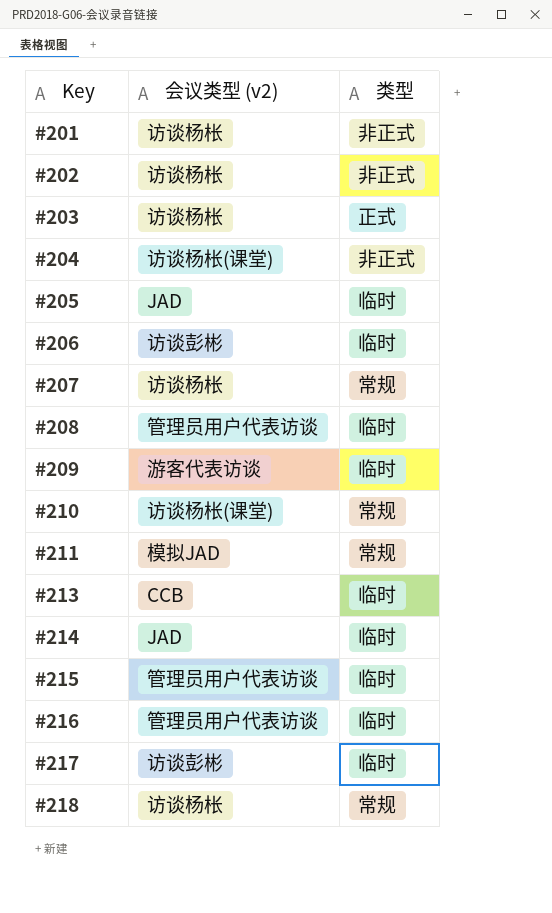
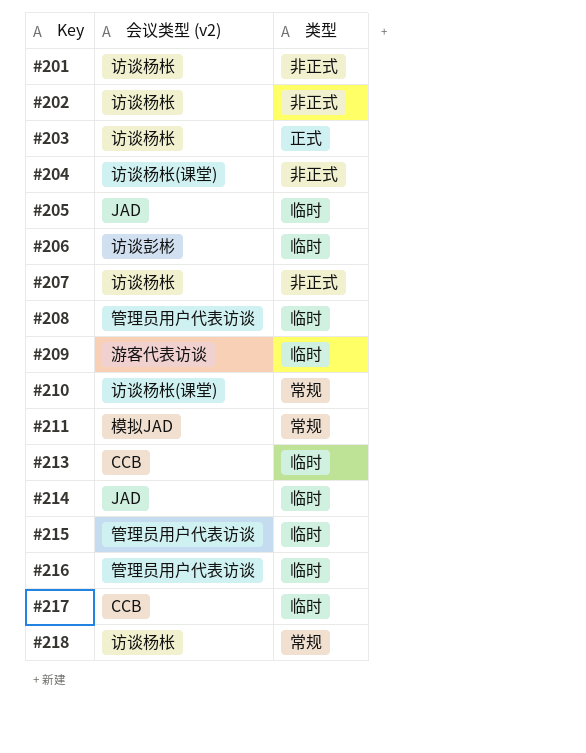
#207 | 类型: 常规 -> 非正式
#217 | 会议类型 (v2): 访谈彭彬 -> CCB

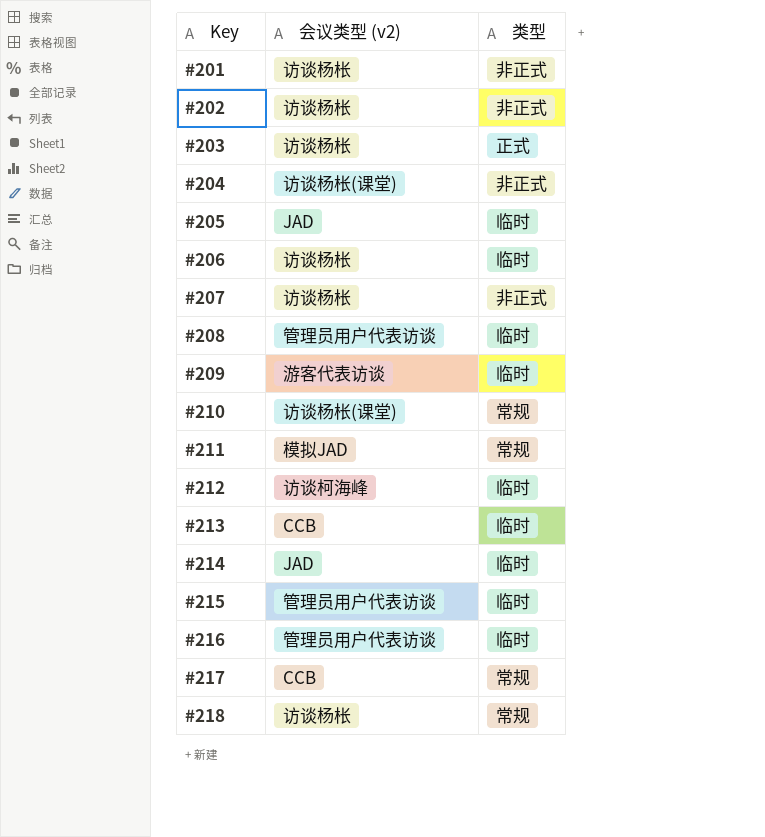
#206 | 会议类型 (v2): 访谈彭彬 -> 访谈杨枨
row #212: none -> 访谈柯海峰 | 临时
#217 | 类型: 临时 -> 常规

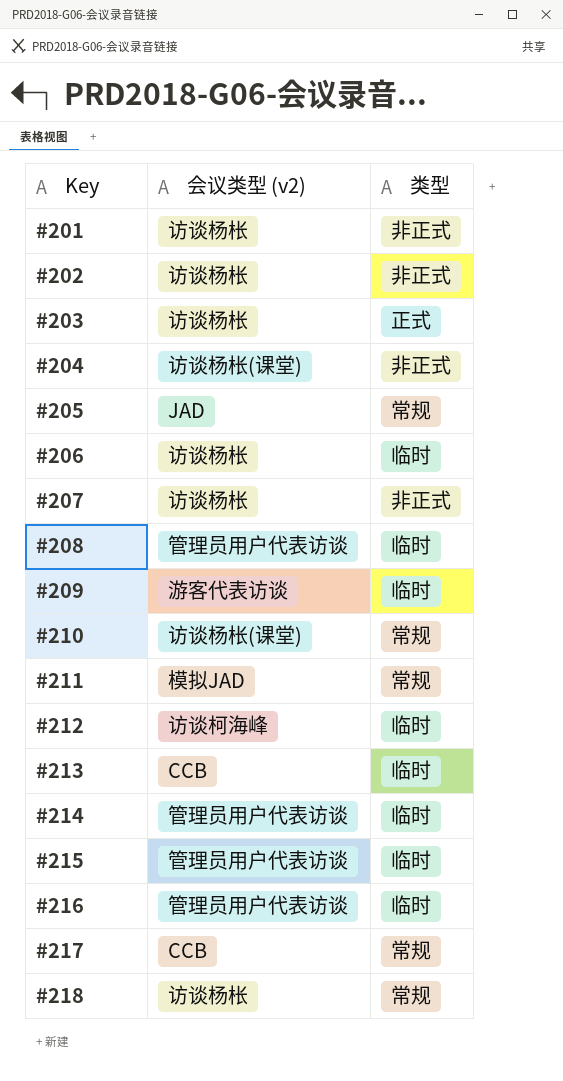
#205 | 类型: 临时 -> 常规
#214 | 会议类型 (v2): JAD -> 管理员用户代表访谈

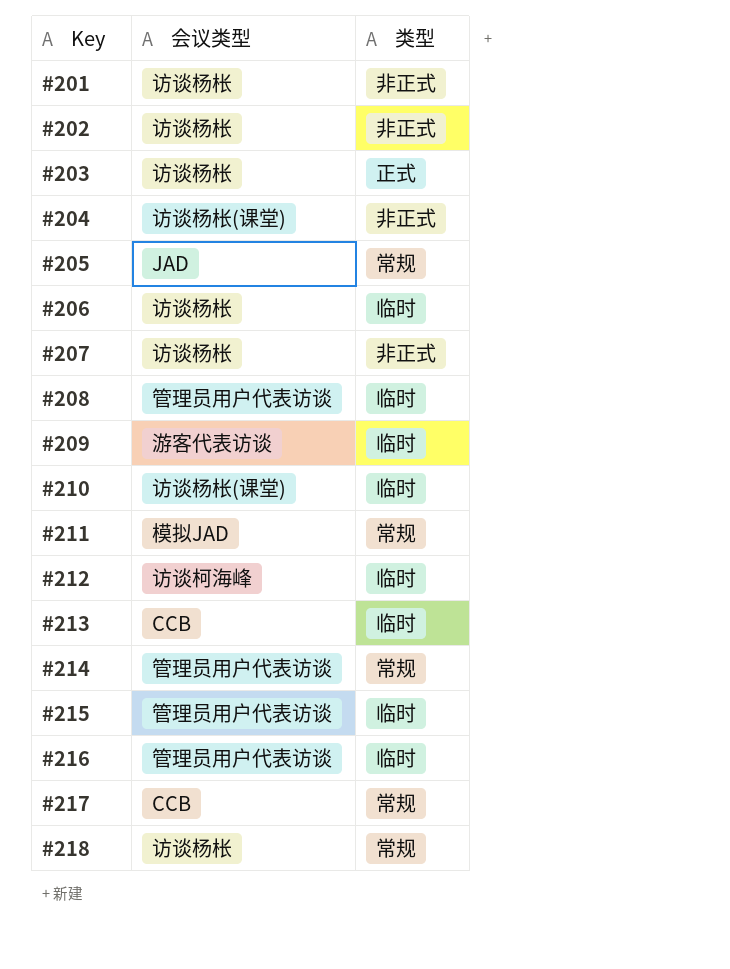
column name: 会议类型 (v2) -> 会议类型
#210 | 类型: 常规 -> 临时
#214 | 类型: 临时 -> 常规

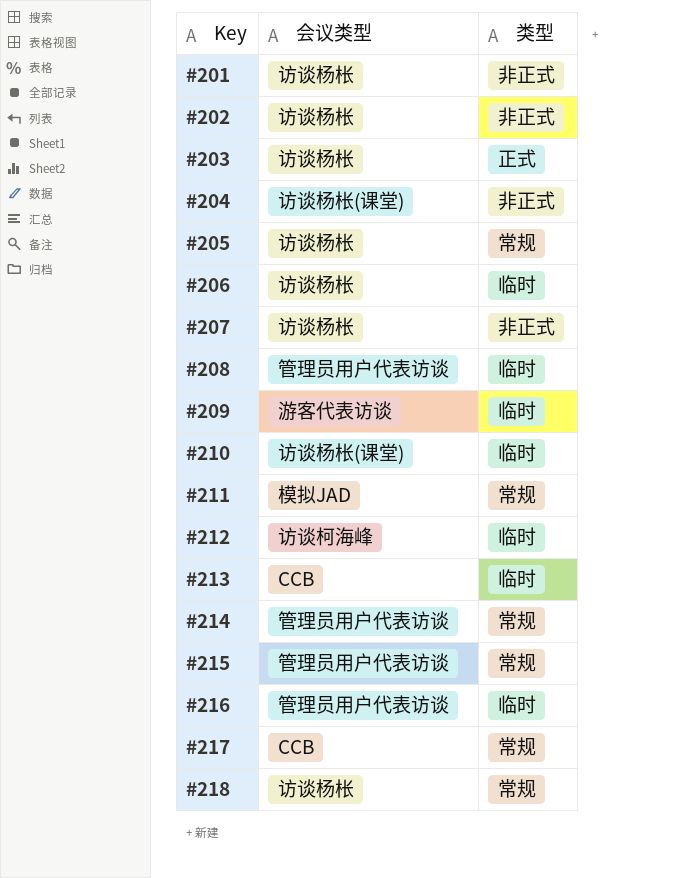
#205 | 会议类型: JAD -> 访谈杨枨
#215 | 类型: 临时 -> 常规

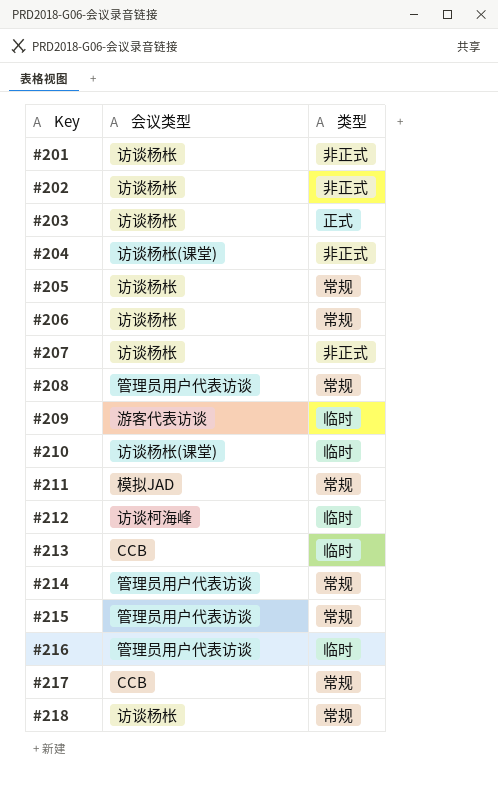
#206 | 类型: 临时 -> 常规
#208 | 类型: 临时 -> 常规

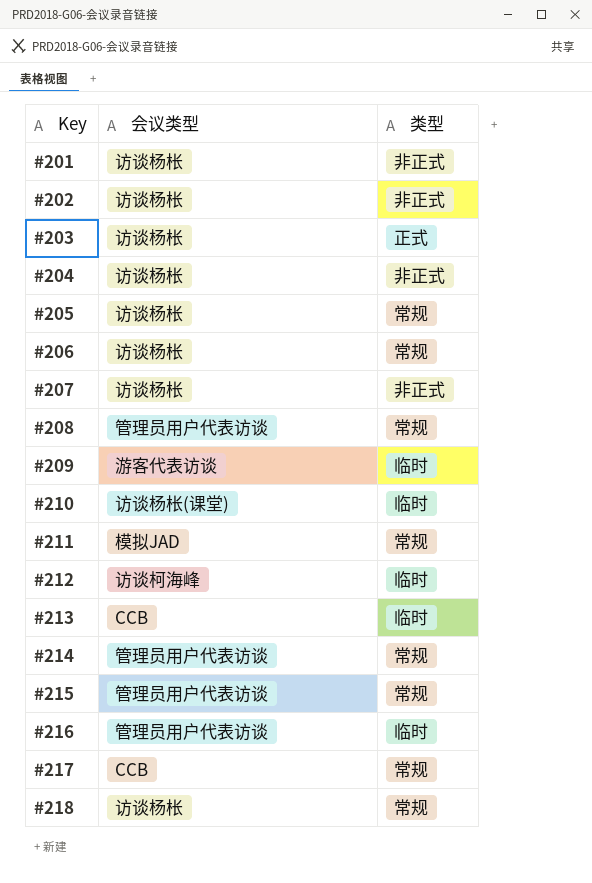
#204 | 会议类型: 访谈杨枨(课堂) -> 访谈杨枨

